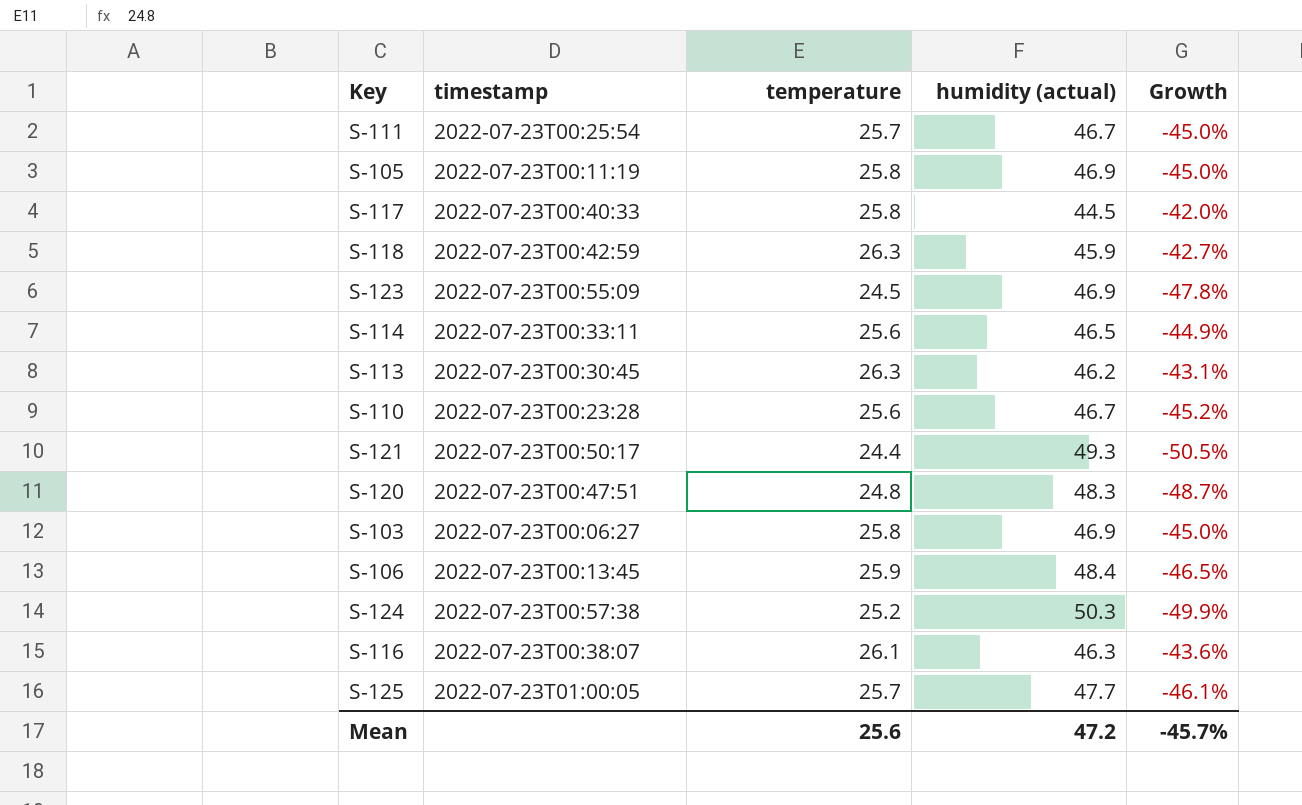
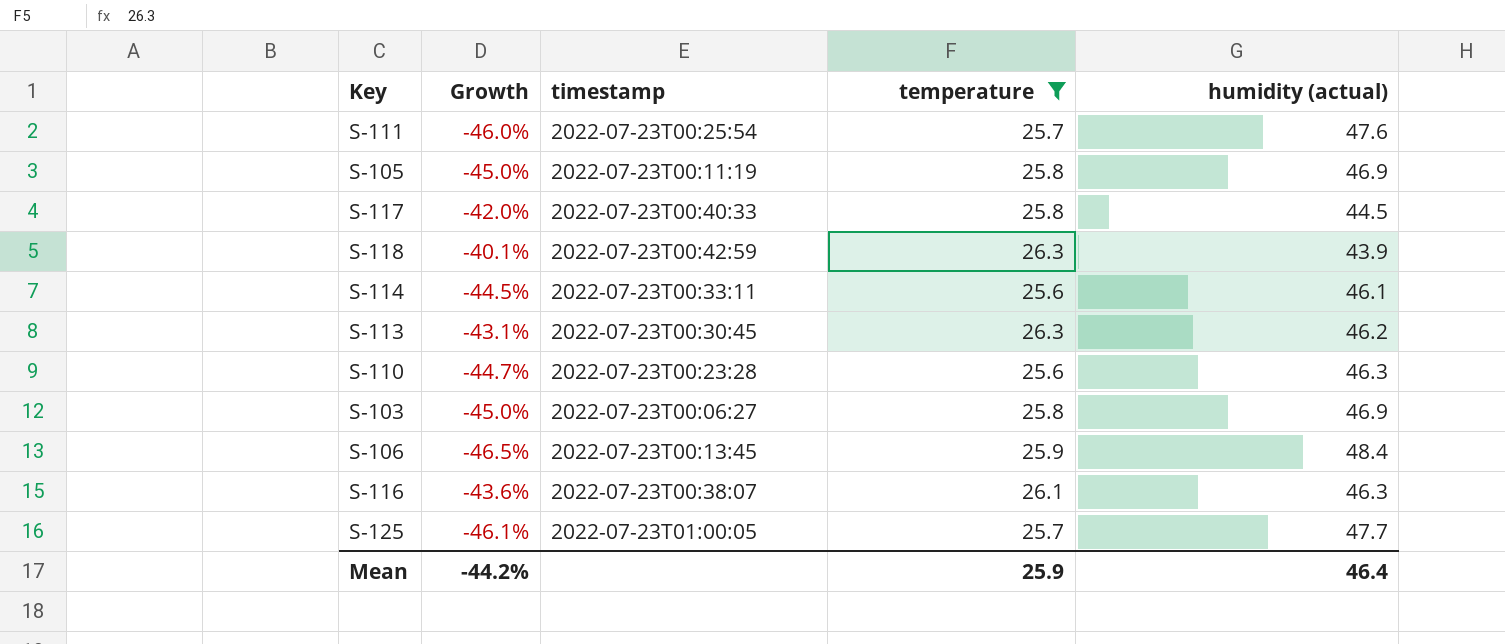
filter: none -> temperature >= 25.6
column Growth | position: 5 -> 2
S-111 | Growth: -45.0% -> -46.0%
S-111 | humidity (actual): 46.7 -> 47.6
S-118 | Growth: -42.7% -> -40.1%
S-118 | humidity (actual): 45.9 -> 43.9
S-114 | Growth: -44.9% -> -44.5%
S-114 | humidity (actual): 46.5 -> 46.1
S-110 | Growth: -45.2% -> -44.7%
S-110 | humidity (actual): 46.7 -> 46.3
Mean | Growth: -45.7% -> -44.2%
Mean | temperature: 25.6 -> 25.9
Mean | humidity (actual): 47.2 -> 46.4

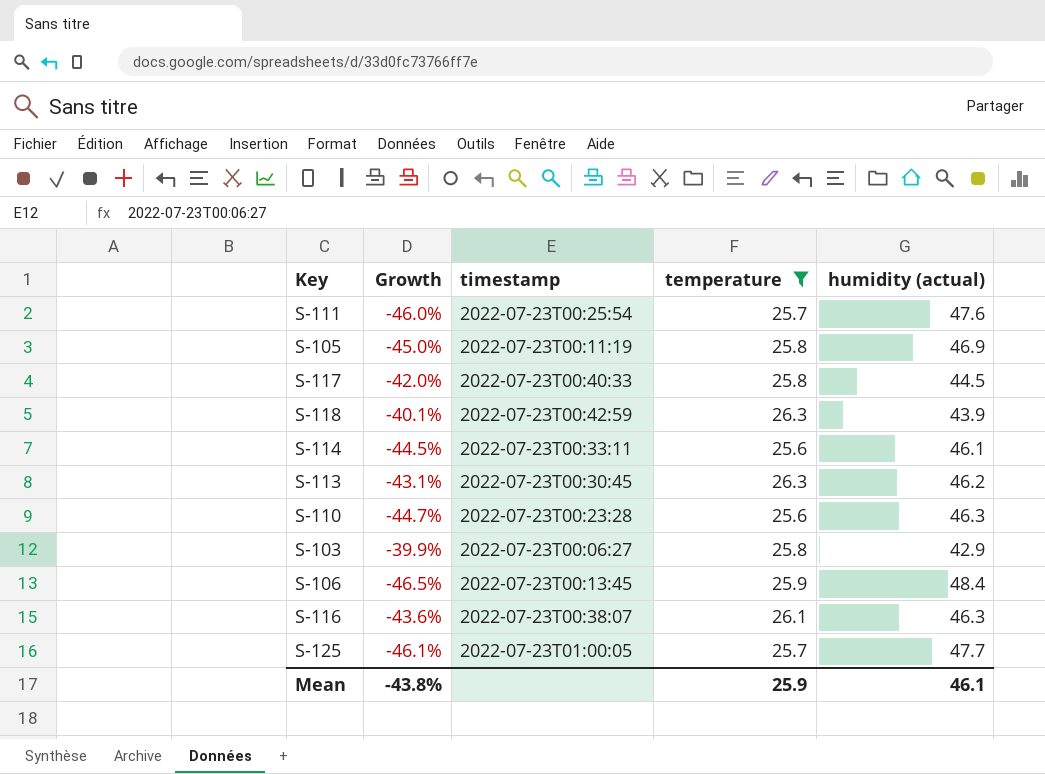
S-103 | Growth: -45.0% -> -39.9%
S-103 | humidity (actual): 46.9 -> 42.9
Mean | Growth: -44.2% -> -43.8%
Mean | humidity (actual): 46.4 -> 46.1

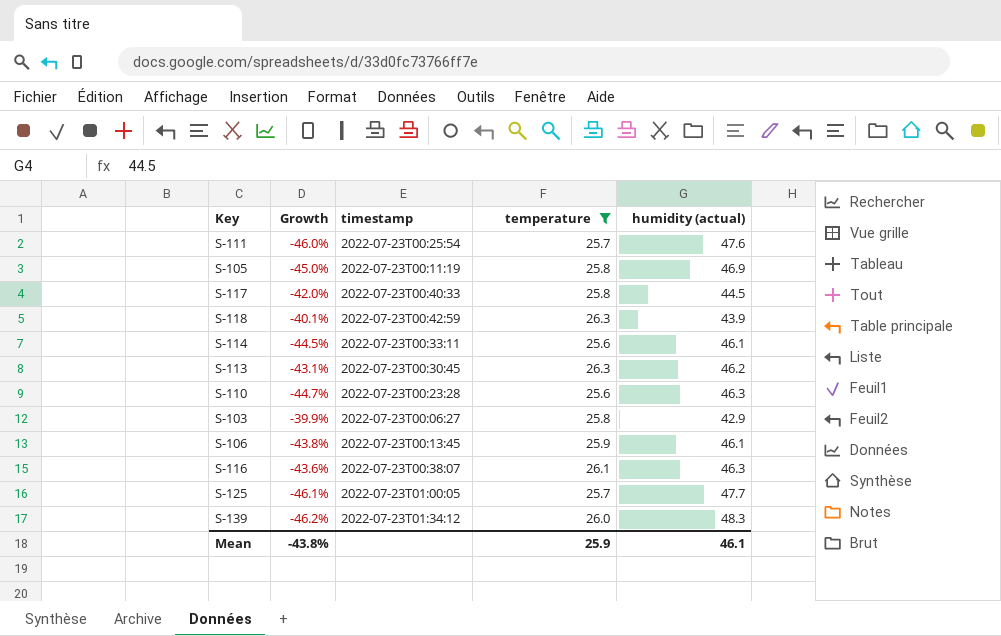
S-106 | Growth: -46.5% -> -43.8%
S-106 | humidity (actual): 48.4 -> 46.1
row S-139: none -> -46.2% | 2022-07-23T01:34:12 | 26.0 | 48.3

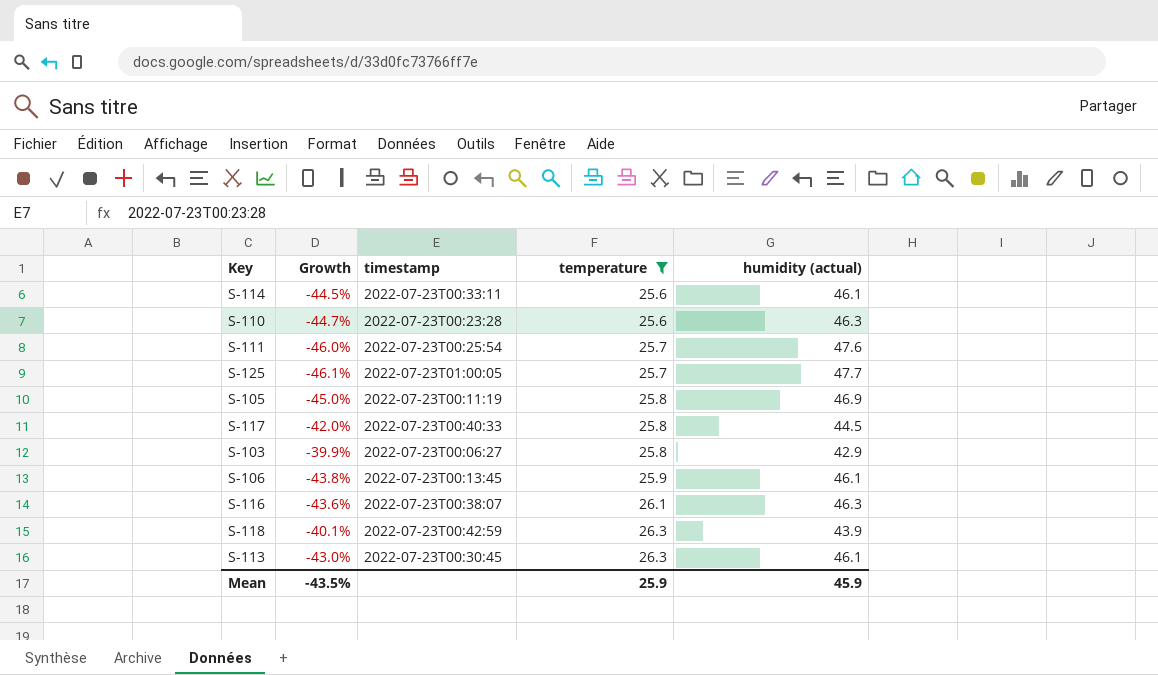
row order: none -> temperature ascending
row S-139: -46.2% | 2022-07-23T01:34:12 | 26.0 | 48.3 -> none
S-113 | Growth: -43.1% -> -43.0%
S-113 | humidity (actual): 46.2 -> 46.1
Mean | Growth: -43.8% -> -43.5%
Mean | humidity (actual): 46.1 -> 45.9

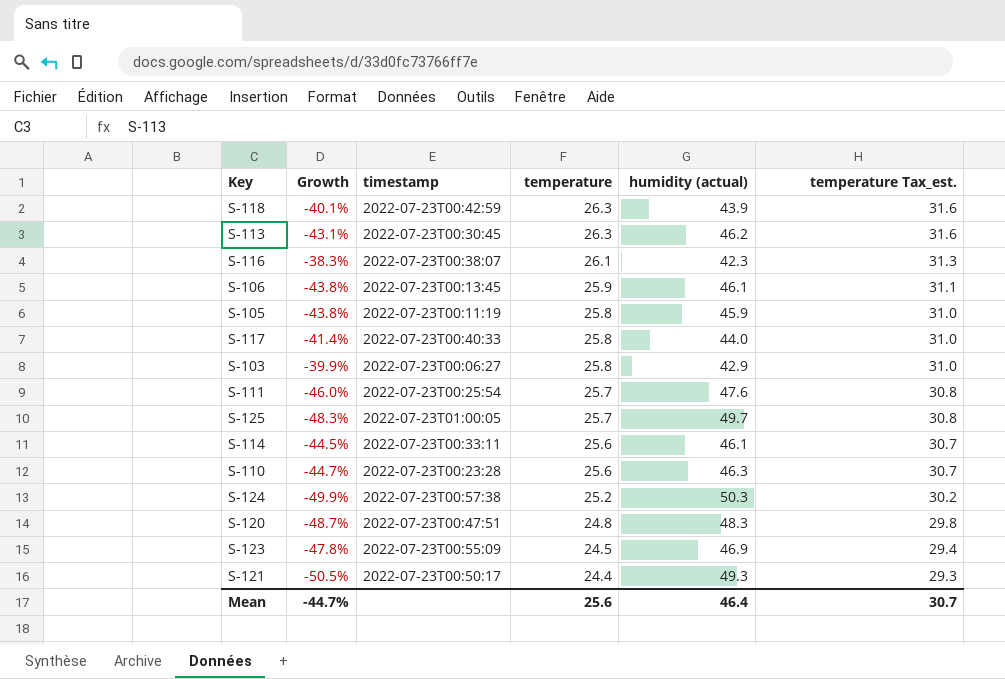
filter: temperature >= 25.6 -> none
row order: temperature ascending -> temperature descending
column temperature Tax_est. | formula: none -> [temperature] * 1.2
S-113 | Growth: -43.0% -> -43.1%
S-113 | humidity (actual): 46.1 -> 46.2
S-116 | Growth: -43.6% -> -38.3%
S-116 | humidity (actual): 46.3 -> 42.3
S-105 | Growth: -45.0% -> -43.8%
S-105 | humidity (actual): 46.9 -> 45.9
S-117 | Growth: -42.0% -> -41.4%
S-117 | humidity (actual): 44.5 -> 44.0
S-125 | Growth: -46.1% -> -48.3%
S-125 | humidity (actual): 47.7 -> 49.7
Mean | Growth: -43.5% -> -44.7%
Mean | temperature: 25.9 -> 25.6
Mean | humidity (actual): 45.9 -> 46.4

